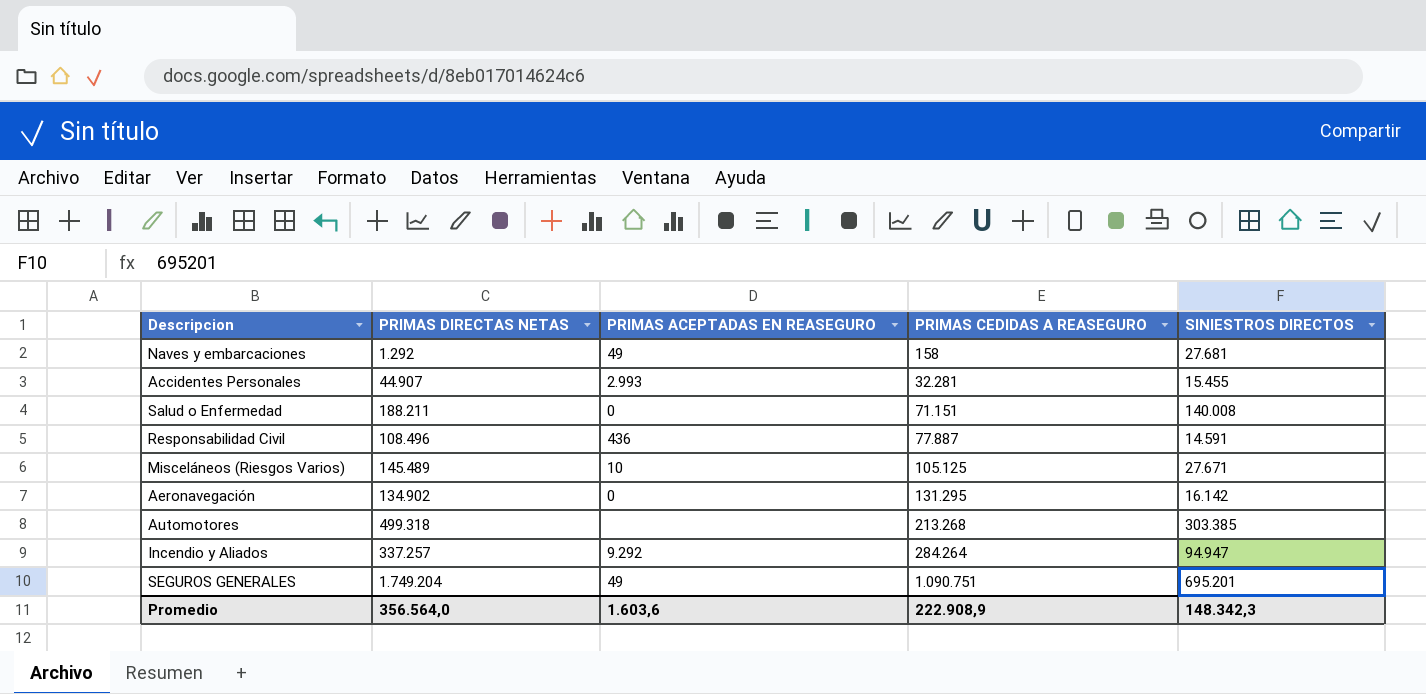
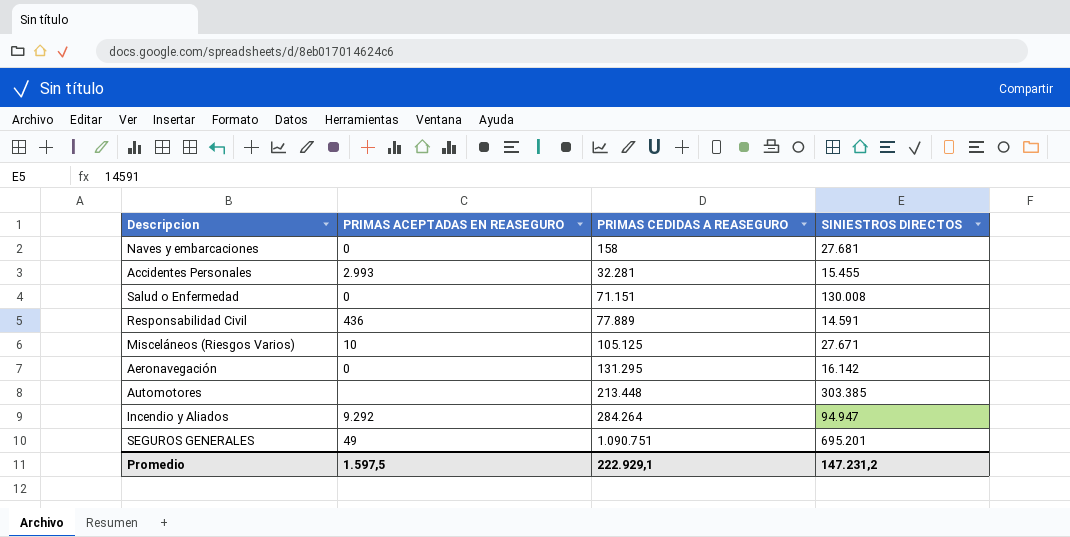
column PRIMAS DIRECTAS NETAS | position: 2 -> none
Naves y embarcaciones | PRIMAS ACEPTADAS EN REASEGURO: 49 -> 0
Salud o Enfermedad | SINIESTROS DIRECTOS: 140.008 -> 130.008
Responsabilidad Civil | PRIMAS CEDIDAS A REASEGURO: 77.887 -> 77.889
Automotores | PRIMAS CEDIDAS A REASEGURO: 213.268 -> 213.448
Promedio | PRIMAS ACEPTADAS EN REASEGURO: 1.603,6 -> 1.597,5
Promedio | PRIMAS CEDIDAS A REASEGURO: 222.908,9 -> 222.929,1
Promedio | SINIESTROS DIRECTOS: 148.342,3 -> 147.231,2

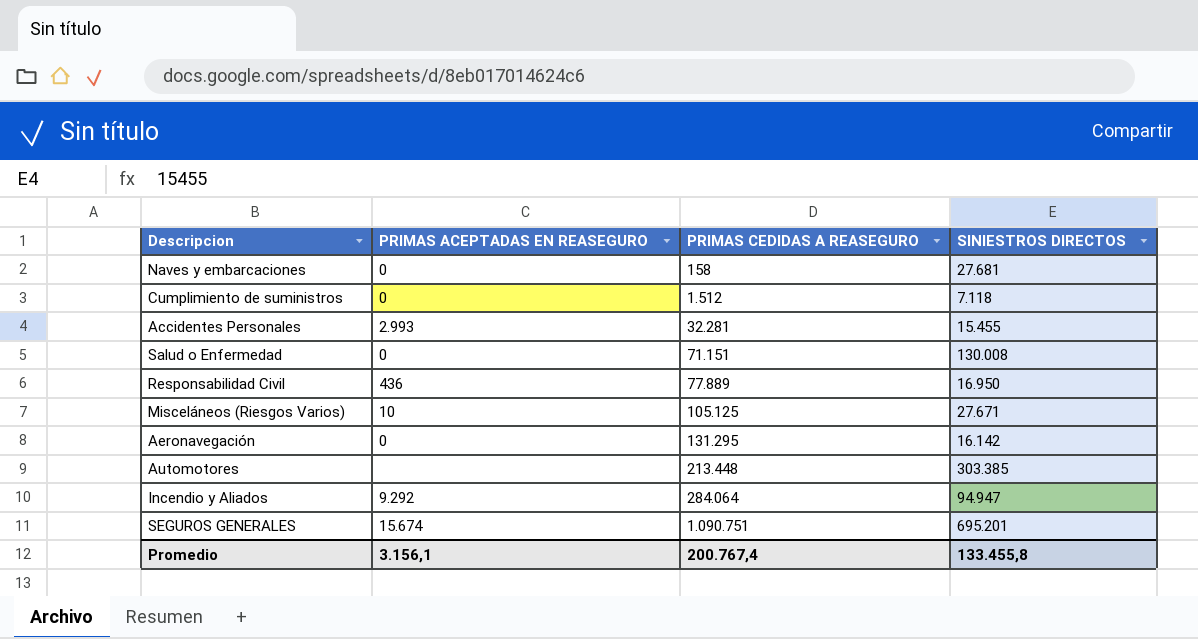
row Cumplimiento de suministros: none -> 0 | 1.512 | 7.118
Responsabilidad Civil | SINIESTROS DIRECTOS: 14.591 -> 16.950
Incendio y Aliados | PRIMAS CEDIDAS A REASEGURO: 284.264 -> 284.064
SEGUROS GENERALES | PRIMAS ACEPTADAS EN REASEGURO: 49 -> 15.674
Promedio | PRIMAS ACEPTADAS EN REASEGURO: 1.597,5 -> 3.156,1
Promedio | PRIMAS CEDIDAS A REASEGURO: 222.929,1 -> 200.767,4
Promedio | SINIESTROS DIRECTOS: 147.231,2 -> 133.455,8

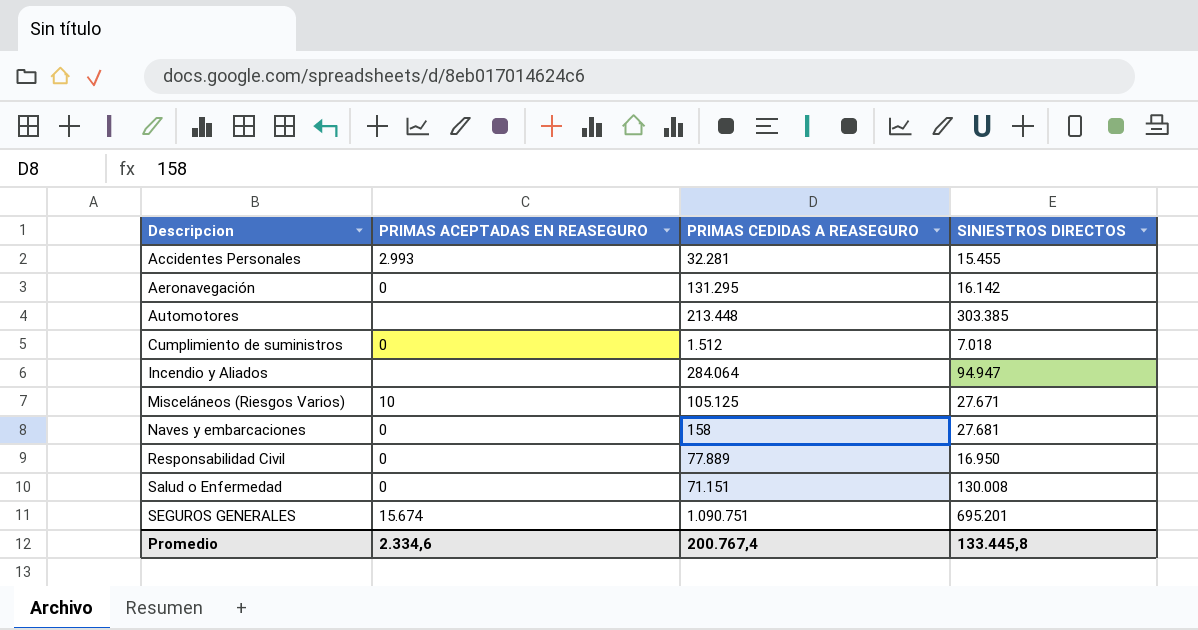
row order: PRIMAS CEDIDAS A REASEGURO ascending -> Descripcion ascending
Cumplimiento de suministros | SINIESTROS DIRECTOS: 7.118 -> 7.018
Incendio y Aliados | PRIMAS ACEPTADAS EN REASEGURO: 9.292 -> none
Responsabilidad Civil | PRIMAS ACEPTADAS EN REASEGURO: 436 -> 0
Promedio | PRIMAS ACEPTADAS EN REASEGURO: 3.156,1 -> 2.334,6
Promedio | SINIESTROS DIRECTOS: 133.455,8 -> 133.445,8

